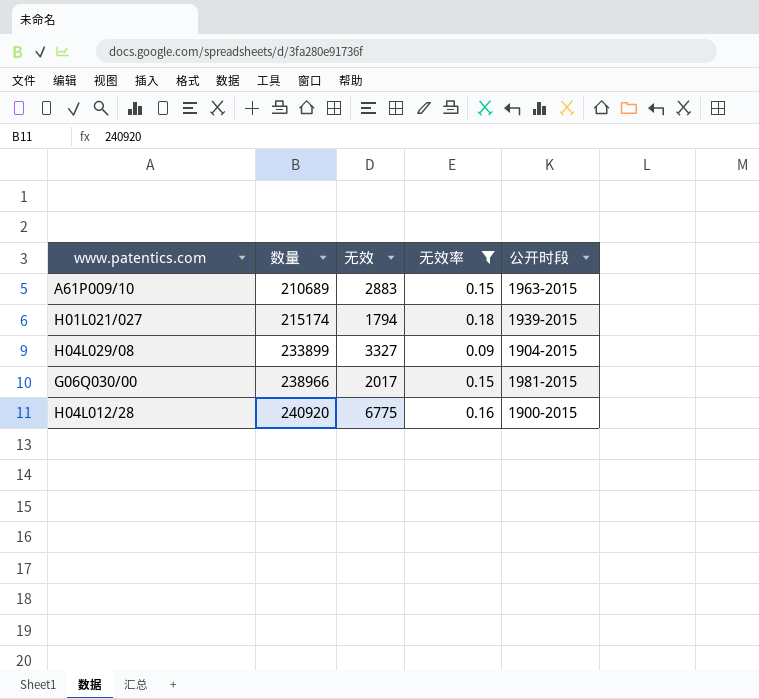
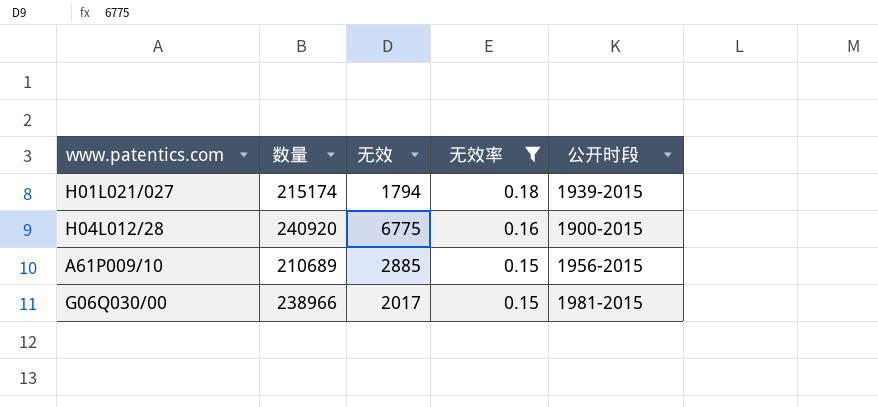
row order: 数量 ascending -> 无效率 descending
row H04L029/08: 233899 | 3327 | 0.09 | 1904-2015 -> none
A61P009/10 | 无效: 2883 -> 2885
A61P009/10 | 公开时段: 1963-2015 -> 1956-2015

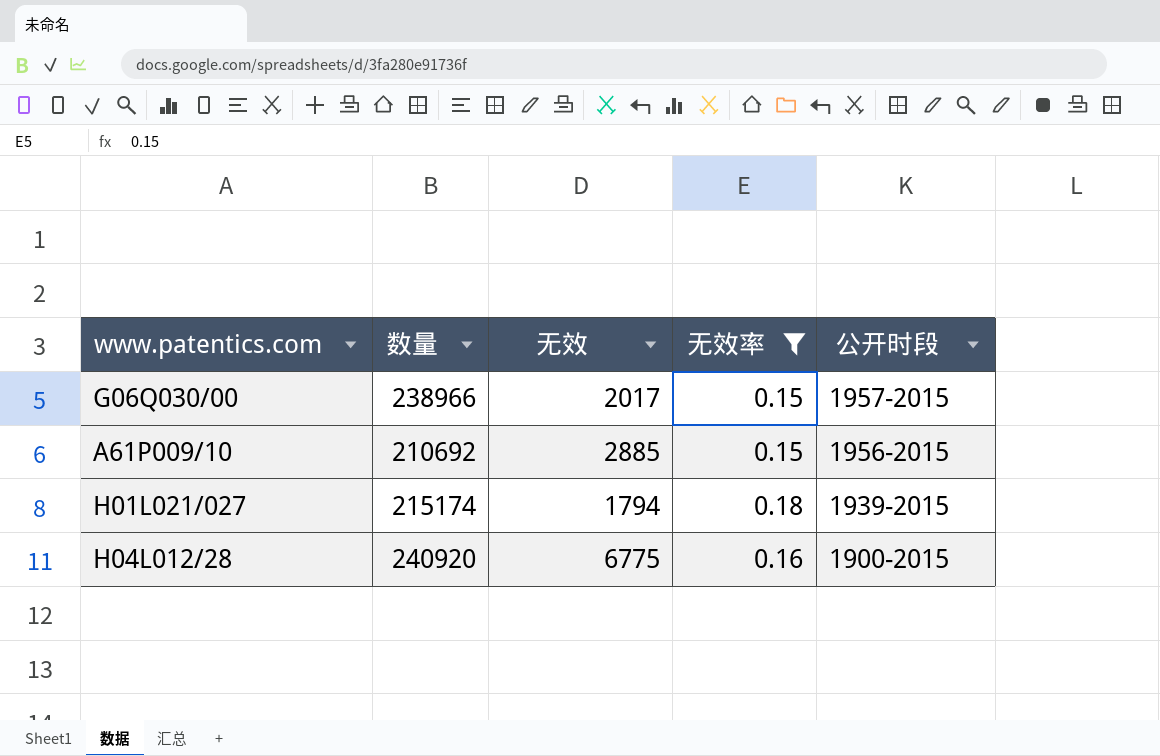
row order: 无效率 descending -> 公开时段 descending
G06Q030/00 | 公开时段: 1981-2015 -> 1957-2015
A61P009/10 | 数量: 210689 -> 210692

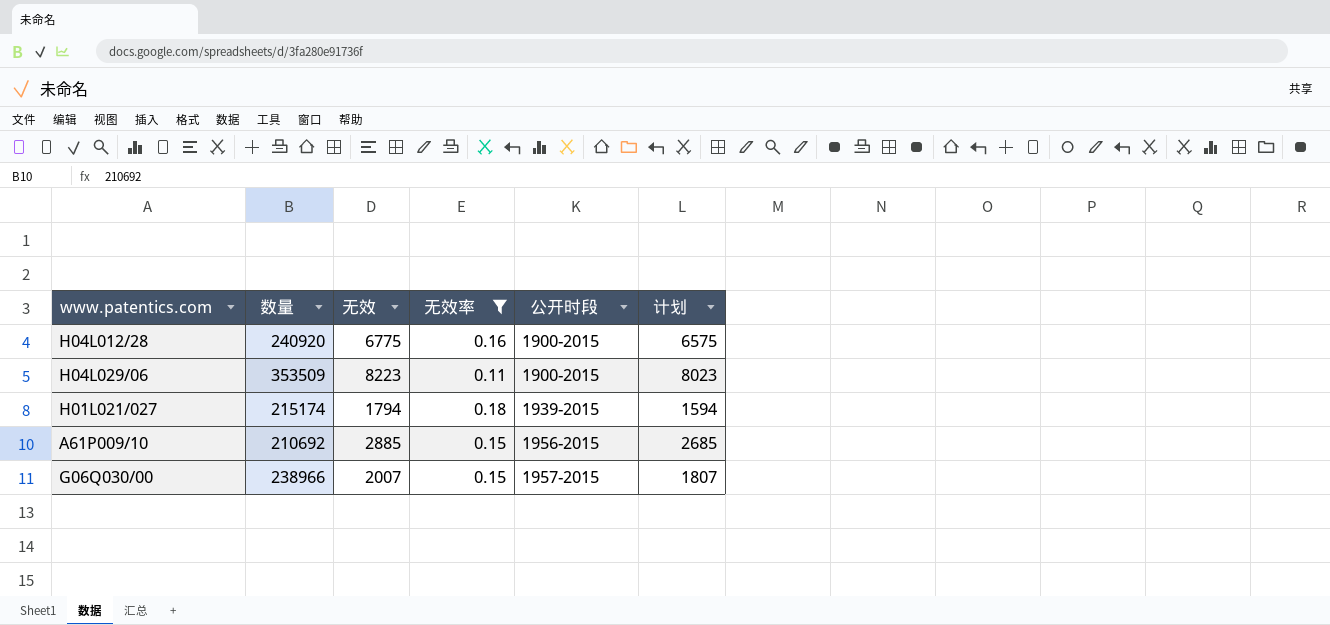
row order: 公开时段 descending -> 公开时段 ascending
column 计划 | formula: none -> [无效] - 200
row H04L029/06: none -> 353509 | 8223 | 0.11 | 1900-2015 | 8023
G06Q030/00 | 无效: 2017 -> 2007

